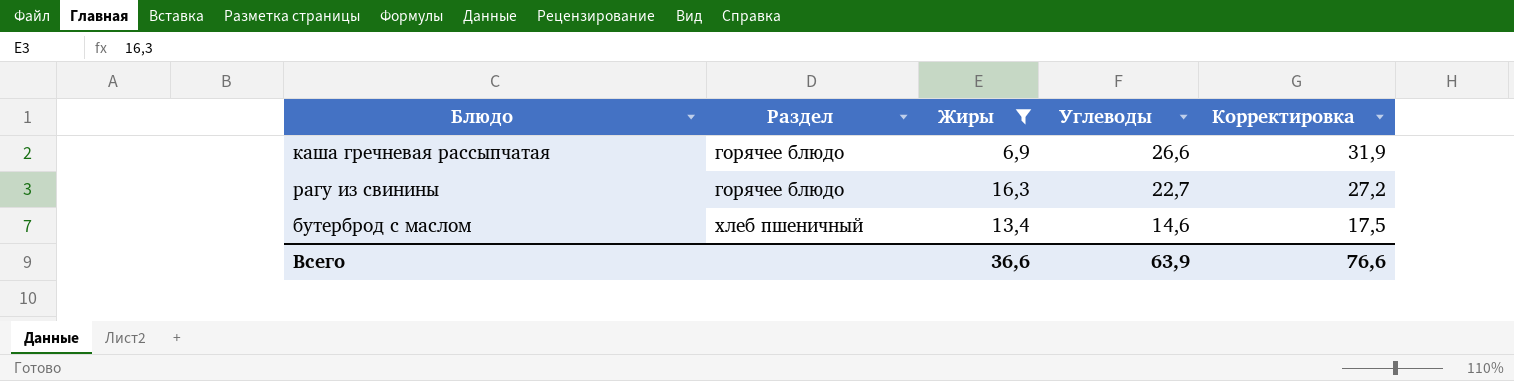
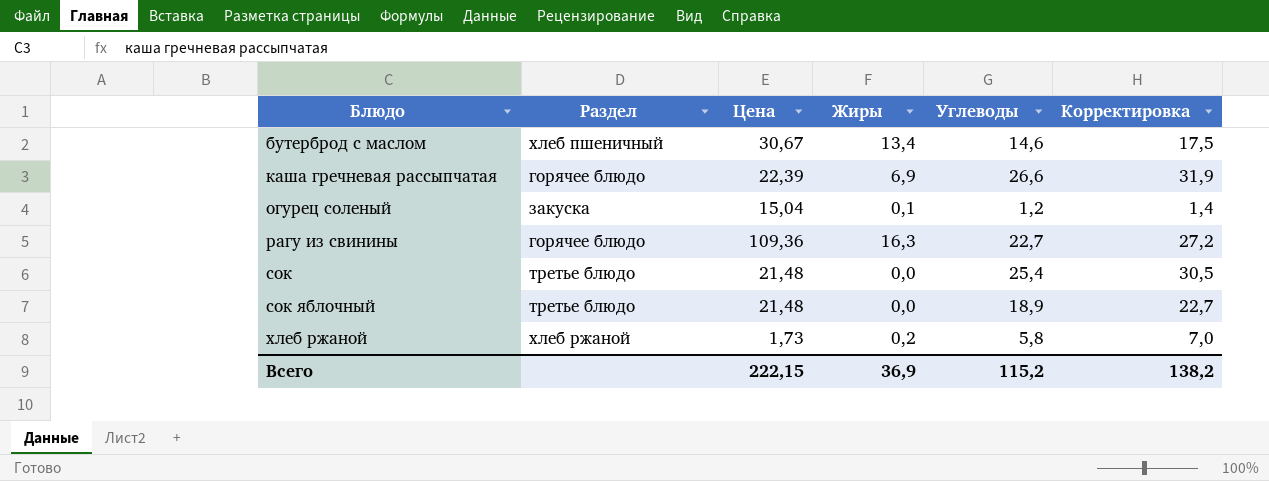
filter: Жиры >= 6,9 -> none
row order: Раздел ascending -> Блюдо ascending
column Цена | position: none -> 3
Всего | Жиры: 36,6 -> 36,9
Всего | Углеводы: 63,9 -> 115,2
Всего | Корректировка: 76,6 -> 138,2

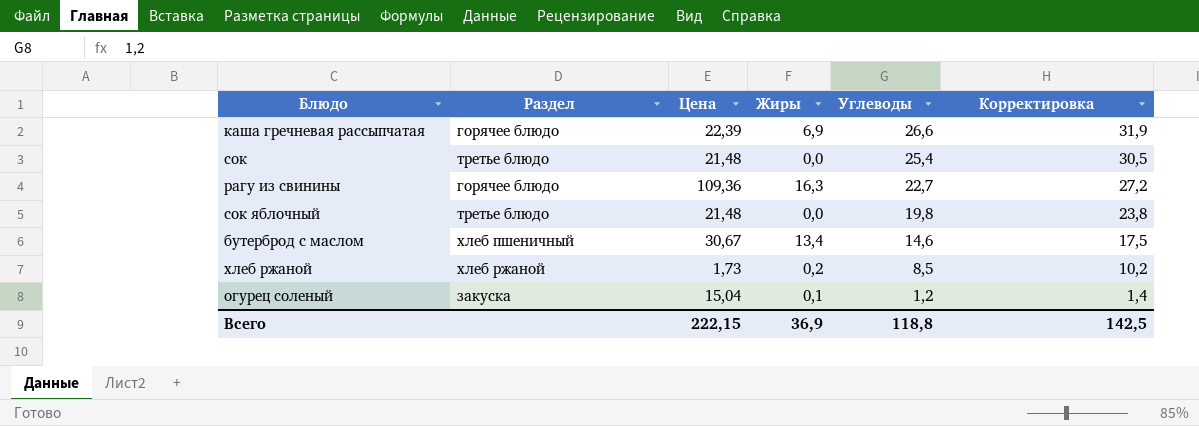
row order: Блюдо ascending -> Углеводы descending
сок яблочный | Углеводы: 18,9 -> 19,8
сок яблочный | Корректировка: 22,7 -> 23,8
хлеб ржаной | Углеводы: 5,8 -> 8,5
хлеб ржаной | Корректировка: 7,0 -> 10,2
Всего | Углеводы: 115,2 -> 118,8
Всего | Корректировка: 138,2 -> 142,5

